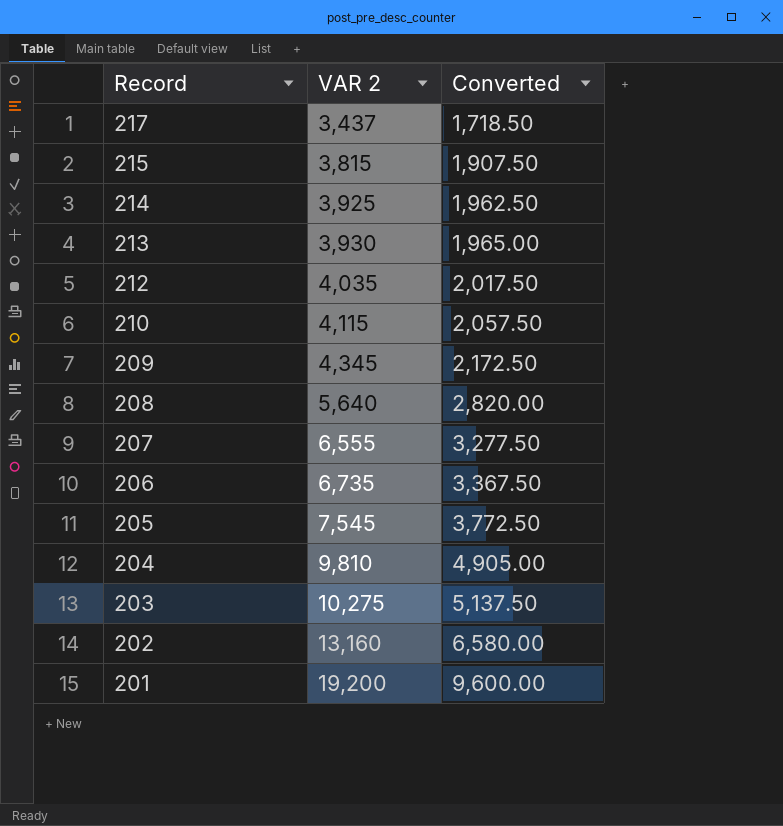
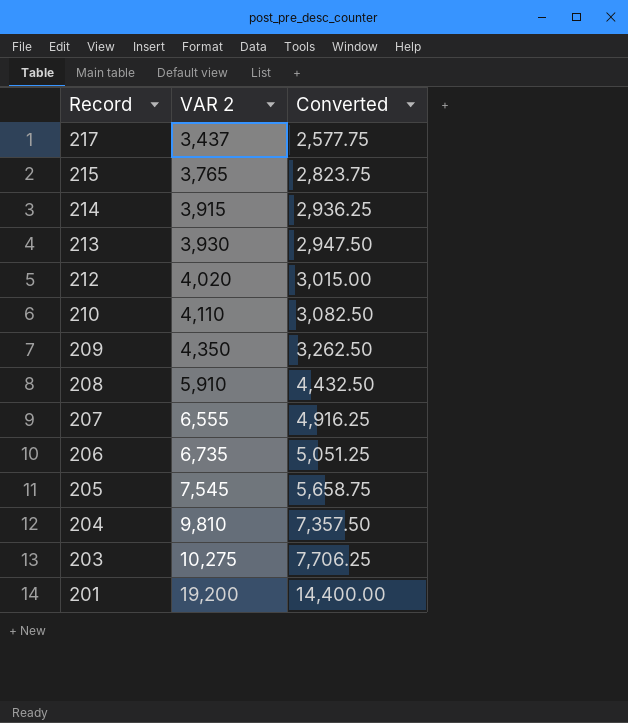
column Converted | formula: [VAR 2] * 0.5 -> [VAR 2] * 0.75
row 202: 13,160 | 6,580.00 -> none
215 | VAR 2: 3,815 -> 3,765
214 | VAR 2: 3,925 -> 3,915
212 | VAR 2: 4,035 -> 4,020
210 | VAR 2: 4,115 -> 4,110
209 | VAR 2: 4,345 -> 4,350
208 | VAR 2: 5,640 -> 5,910

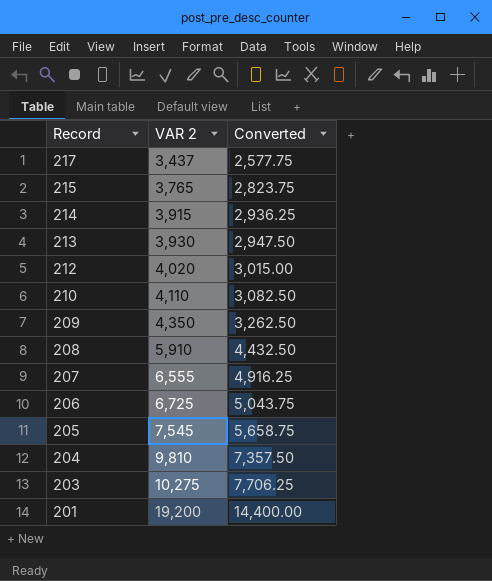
206 | VAR 2: 6,735 -> 6,725
206 | Converted: 5,051.25 -> 5,043.75

